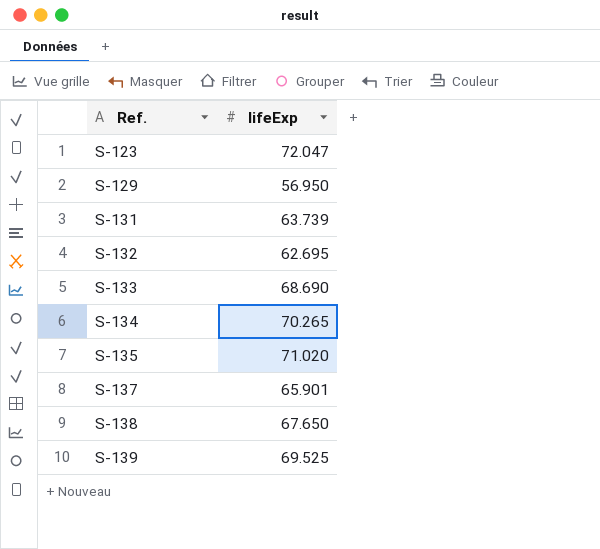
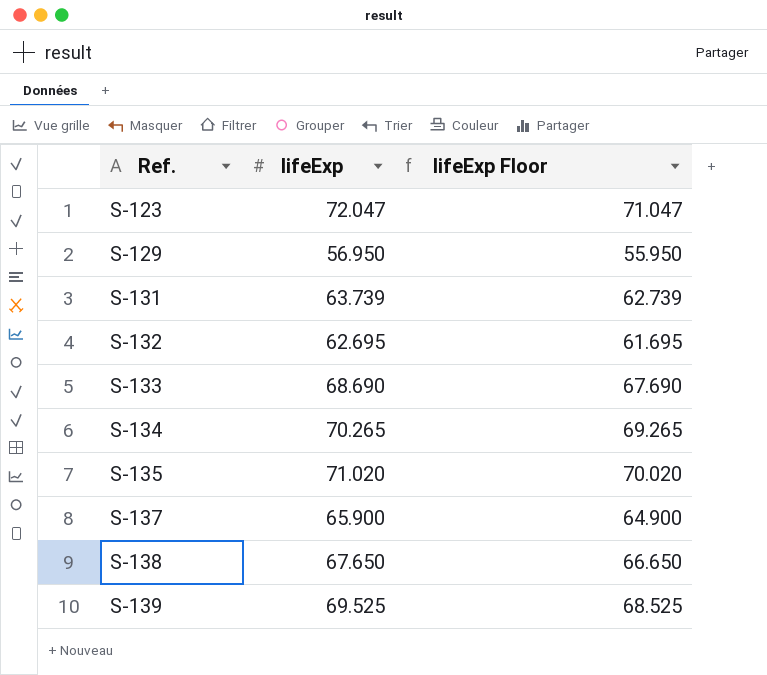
column lifeExp Floor | formula: none -> [lifeExp] - 1
S-137 | lifeExp: 65.901 -> 65.900

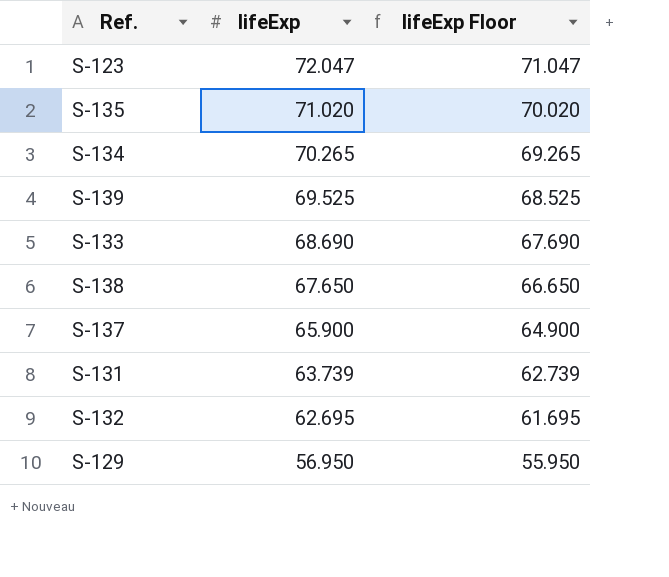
row order: Ref. ascending -> lifeExp descending

